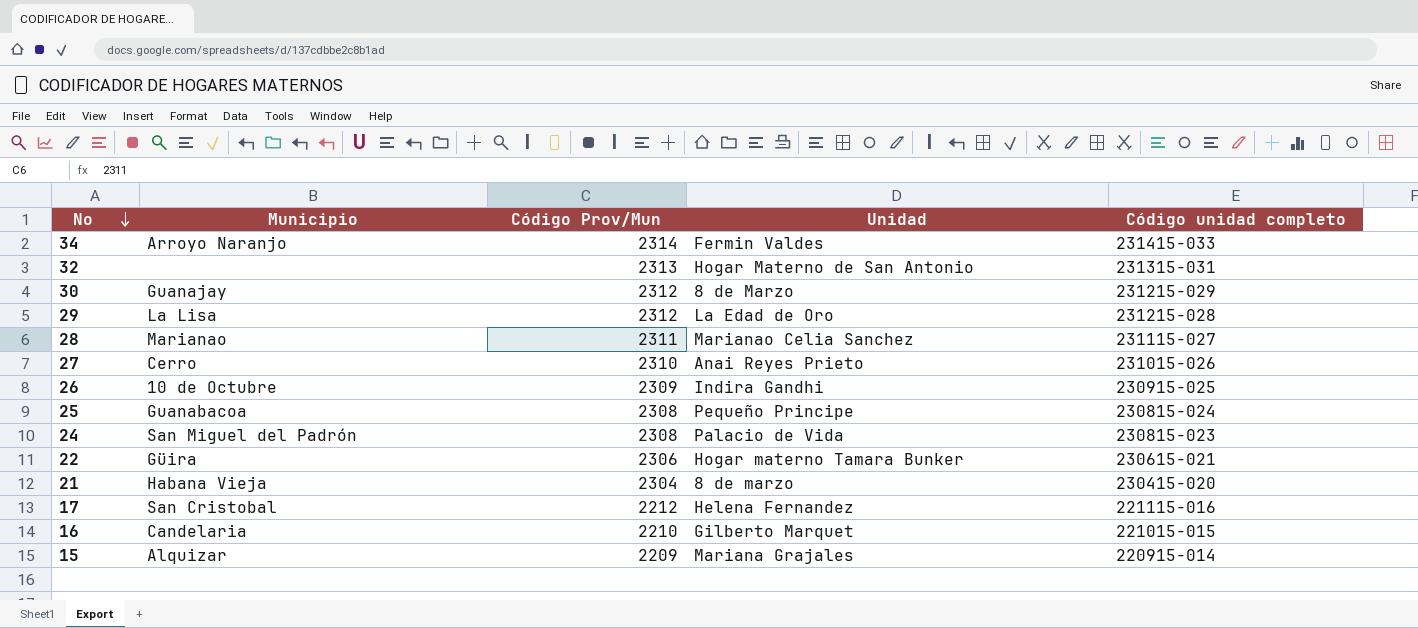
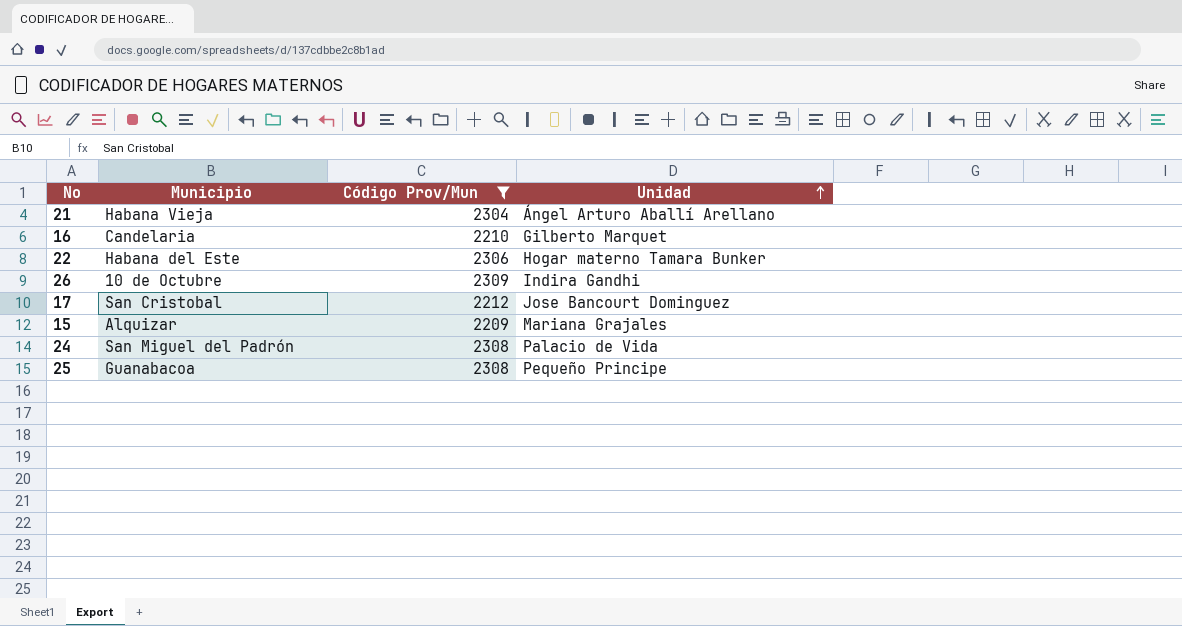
filter: none -> Código Prov/Mun <= 2309
row order: No descending -> Unidad ascending
column Código unidad completo | position: 5 -> none
21 | Unidad: 8 de marzo -> Ángel Arturo Aballí Arellano
22 | Municipio: Güira -> Habana del Este
17 | Unidad: Helena Fernandez -> Jose Bancourt Dominguez

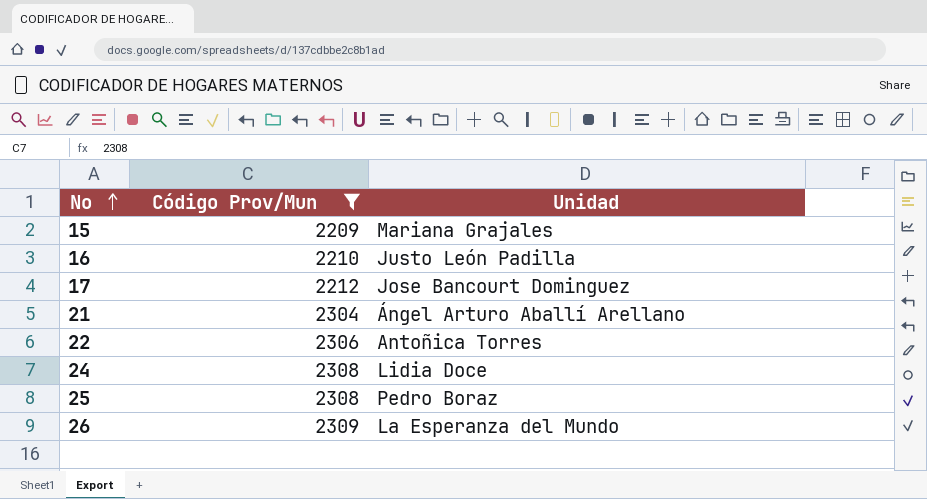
row order: Unidad ascending -> No ascending
column Municipio | position: 2 -> none
16 | Unidad: Gilberto Marquet -> Justo León Padilla
22 | Unidad: Hogar materno Tamara Bunker -> Antoñica Torres
24 | Unidad: Palacio de Vida -> Lidia Doce
25 | Unidad: Pequeño Principe -> Pedro Boraz
26 | Unidad: Indira Gandhi -> La Esperanza del Mundo

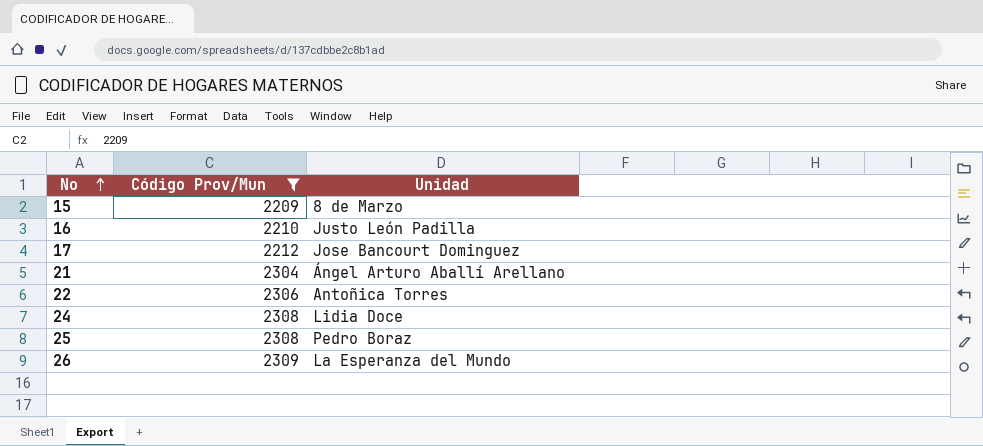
15 | Unidad: Mariana Grajales -> 8 de Marzo

